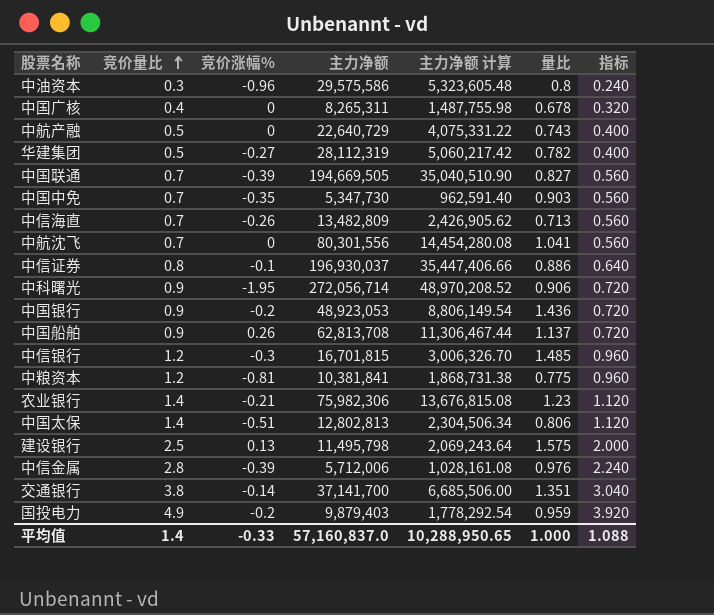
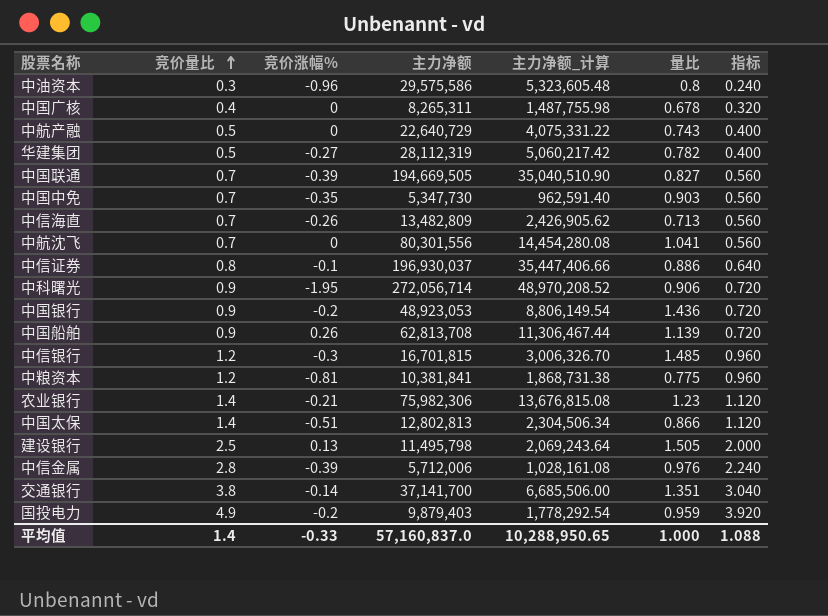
column name: 主力净额 计算 -> 主力净额_计算
中国船舶 | 量比: 1.137 -> 1.139
中国太保 | 量比: 0.806 -> 0.866
建设银行 | 量比: 1.575 -> 1.505

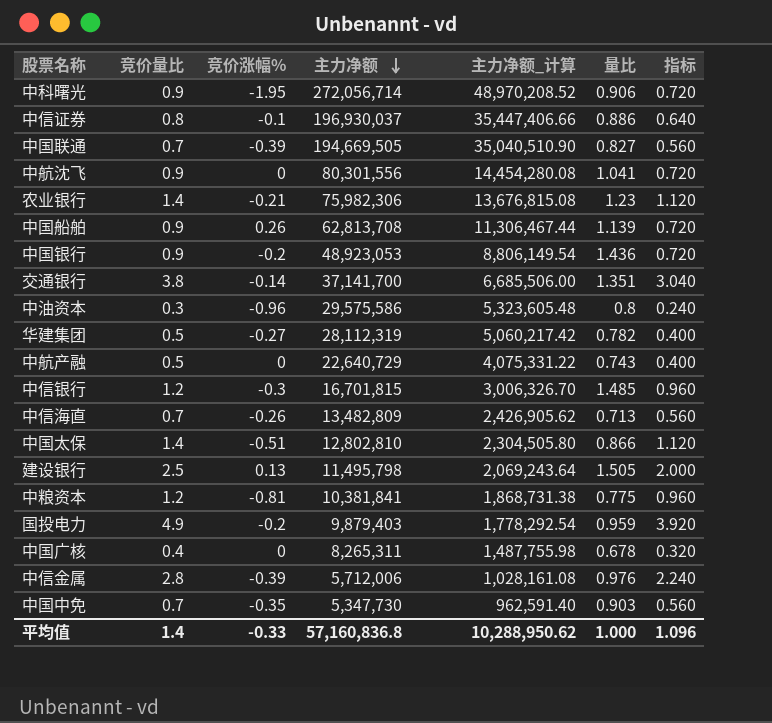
row order: 竞价量比 ascending -> 主力净额 descending
中航沈飞 | 竞价量比: 0.7 -> 0.9
中航沈飞 | 指标: 0.560 -> 0.720
中国太保 | 主力净额: 12,802,813 -> 12,802,810
中国太保 | 主力净额_计算: 2,304,506.34 -> 2,304,505.80
平均值 | 主力净额: 57,160,837.0 -> 57,160,836.8
平均值 | 主力净额_计算: 10,288,950.65 -> 10,288,950.62
平均值 | 指标: 1.088 -> 1.096

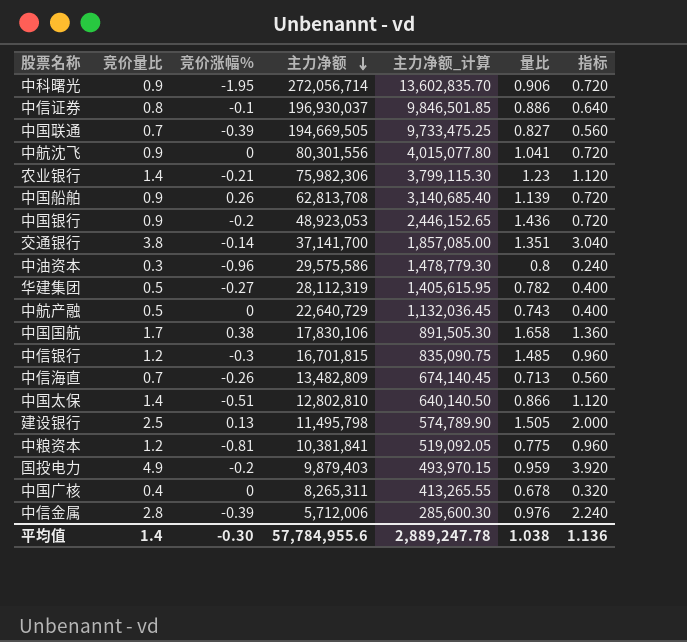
column 主力净额_计算 | formula: [主力净额] * 0.18 -> [主力净额] * 0.05
row 中国中免: 0.7 | -0.35 | 5,347,730 | 962,591.40 | 0.903 | 0.560 -> none
row 中国国航: none -> 1.7 | 0.38 | 17,830,106 | 891,505.30 | 1.658 | 1.360
平均值 | 竞价涨幅%: -0.33 -> -0.30
平均值 | 主力净额: 57,160,836.8 -> 57,784,955.6
平均值 | 主力净额_计算: 10,288,950.62 -> 2,889,247.78
平均值 | 量比: 1.000 -> 1.038
平均值 | 指标: 1.096 -> 1.136

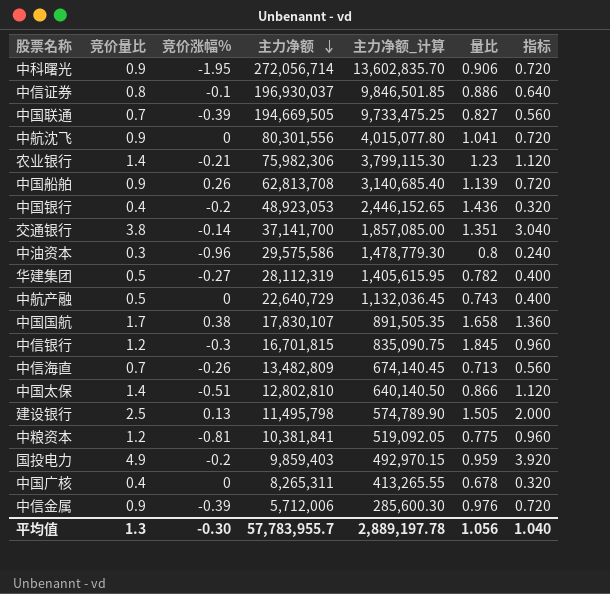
中国银行 | 竞价量比: 0.9 -> 0.4
中国银行 | 指标: 0.720 -> 0.320
中国国航 | 主力净额: 17,830,106 -> 17,830,107
中国国航 | 主力净额_计算: 891,505.30 -> 891,505.35
中信银行 | 量比: 1.485 -> 1.845
国投电力 | 主力净额: 9,879,403 -> 9,859,403
国投电力 | 主力净额_计算: 493,970.15 -> 492,970.15
中信金属 | 竞价量比: 2.8 -> 0.9
中信金属 | 指标: 2.240 -> 0.720
平均值 | 竞价量比: 1.4 -> 1.3
平均值 | 主力净额: 57,784,955.6 -> 57,783,955.7
平均值 | 主力净额_计算: 2,889,247.78 -> 2,889,197.78
平均值 | 量比: 1.038 -> 1.056
平均值 | 指标: 1.136 -> 1.040

